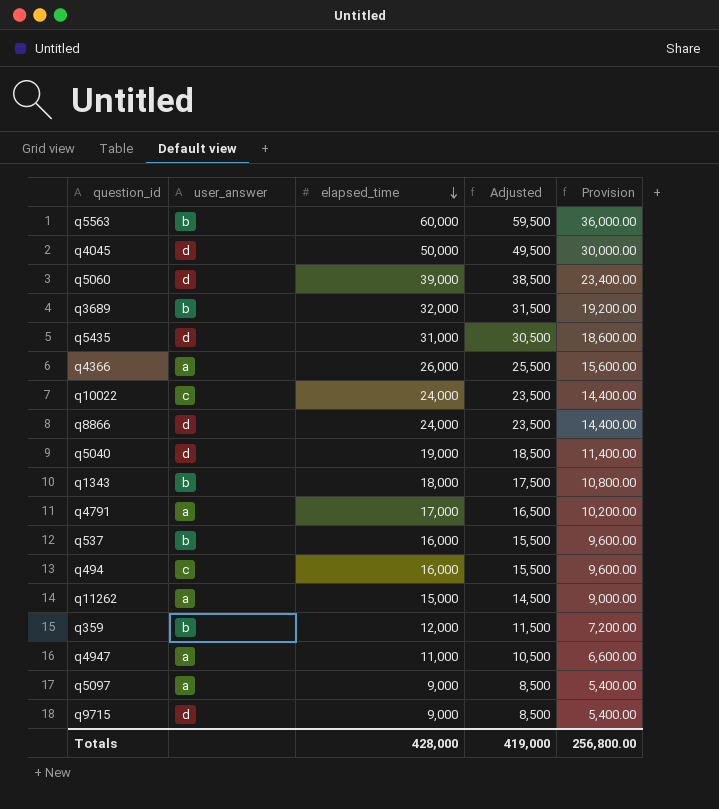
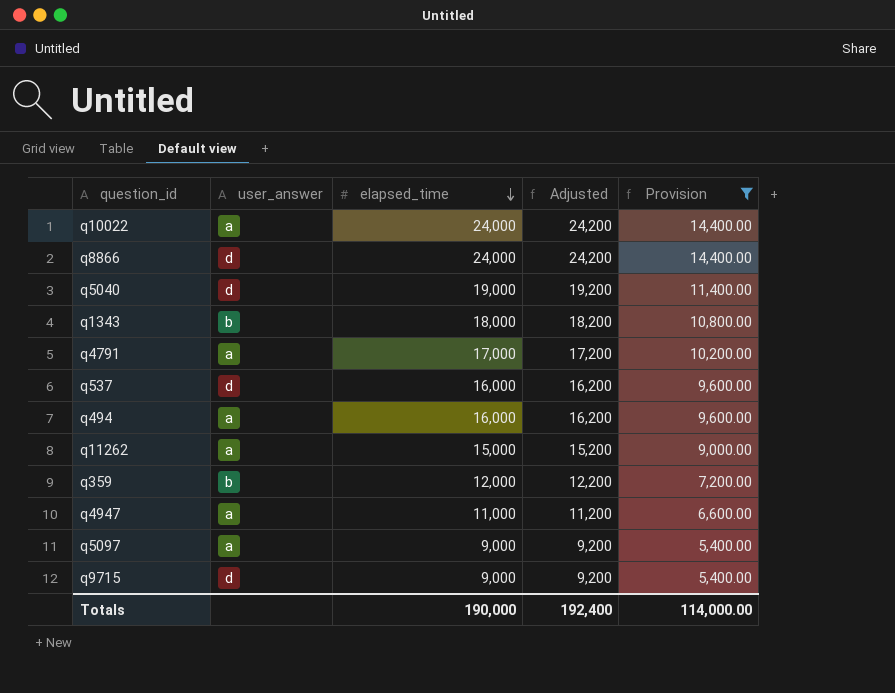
filter: none -> Provision <= 14,400.00
column Adjusted | formula: [elapsed_time] - 500 -> [elapsed_time] + 200
q10022 | user_answer: c -> a
q537 | user_answer: b -> d
q494 | user_answer: c -> a
Totals | elapsed_time: 428,000 -> 190,000
Totals | Adjusted: 419,000 -> 192,400
Totals | Provision: 256,800.00 -> 114,000.00

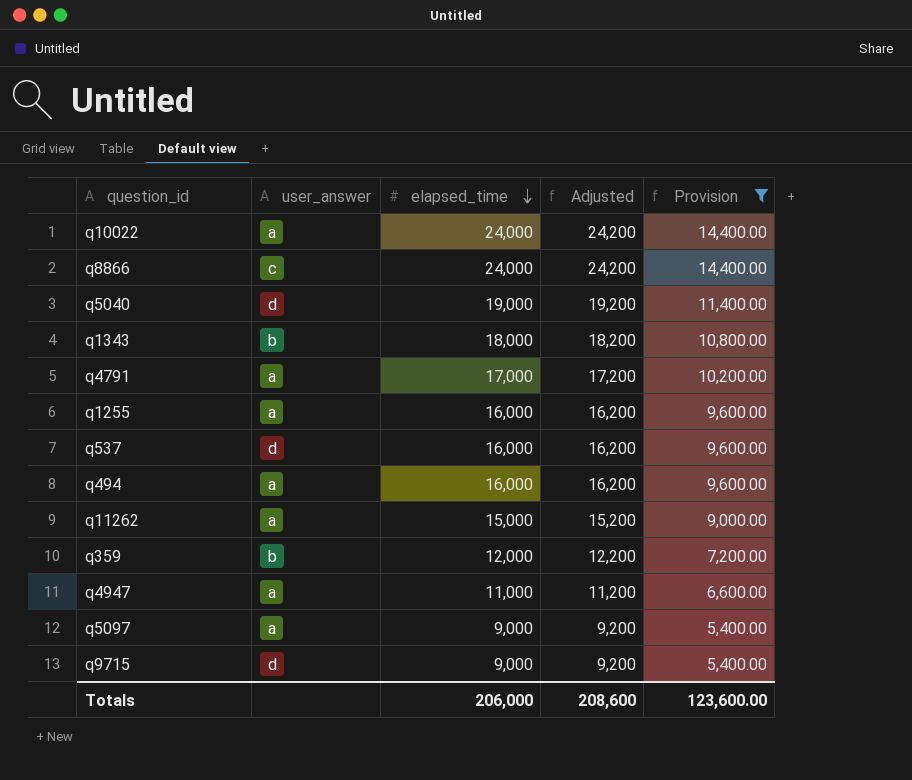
q8866 | user_answer: d -> c
row q1255: none -> a | 16,000 | 16,200 | 9,600.00
Totals | elapsed_time: 190,000 -> 206,000
Totals | Adjusted: 192,400 -> 208,600
Totals | Provision: 114,000.00 -> 123,600.00

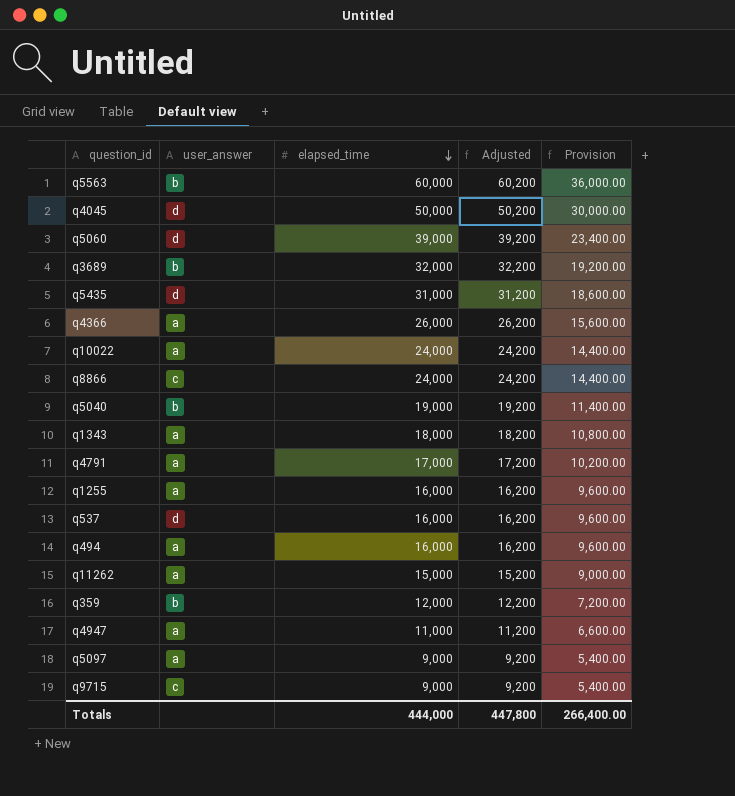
filter: Provision <= 14,400.00 -> none
q5040 | user_answer: d -> b
q1343 | user_answer: b -> a
q9715 | user_answer: d -> c
Totals | elapsed_time: 206,000 -> 444,000
Totals | Adjusted: 208,600 -> 447,800
Totals | Provision: 123,600.00 -> 266,400.00

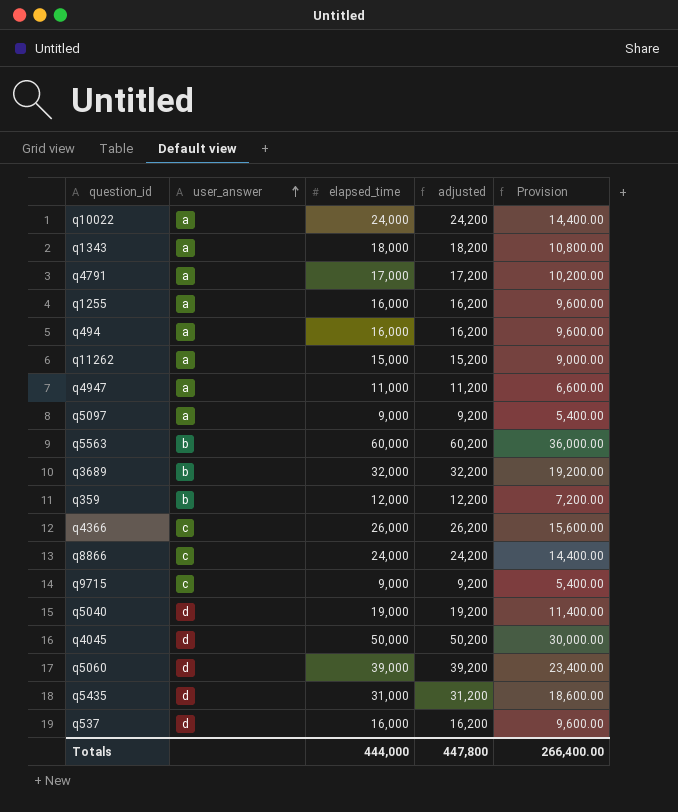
row order: elapsed_time descending -> user_answer ascending
column name: Adjusted -> adjusted
q4366 | user_answer: a -> c
q5040 | user_answer: b -> d

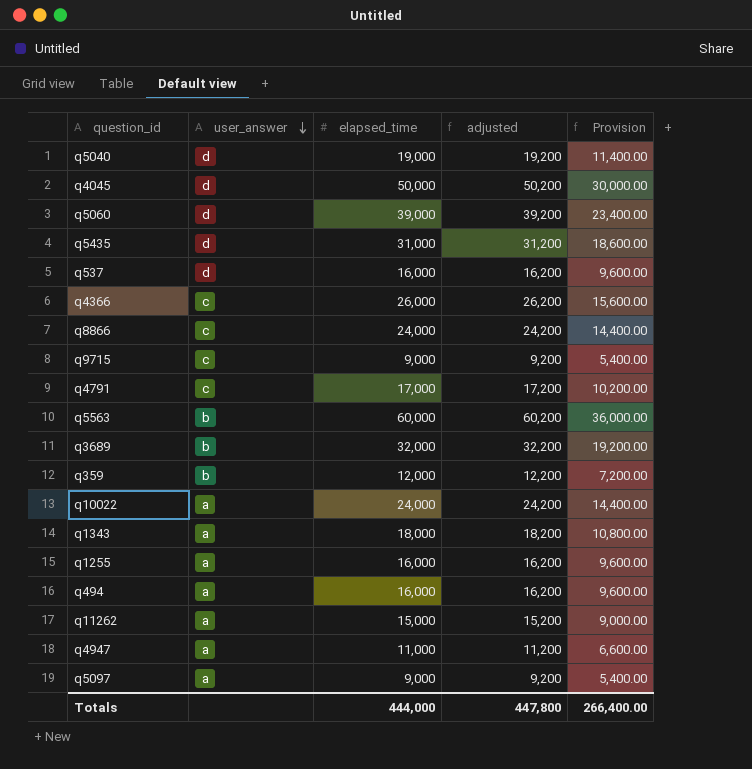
row order: user_answer ascending -> user_answer descending
q4791 | user_answer: a -> c

